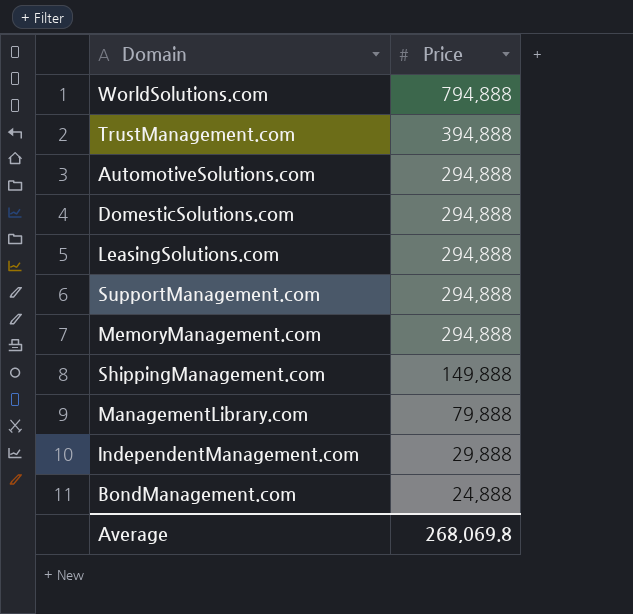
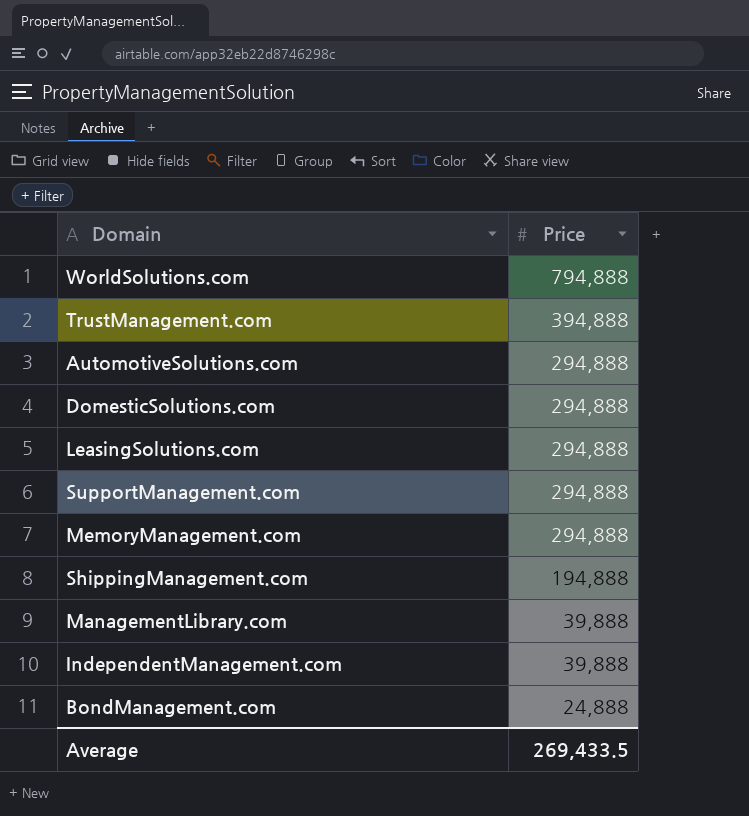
ShippingManagement.com | Price: 149,888 -> 194,888
ManagementLibrary.com | Price: 79,888 -> 39,888
IndependentManagement.com | Price: 29,888 -> 39,888
Average | Price: 268,069.8 -> 269,433.5

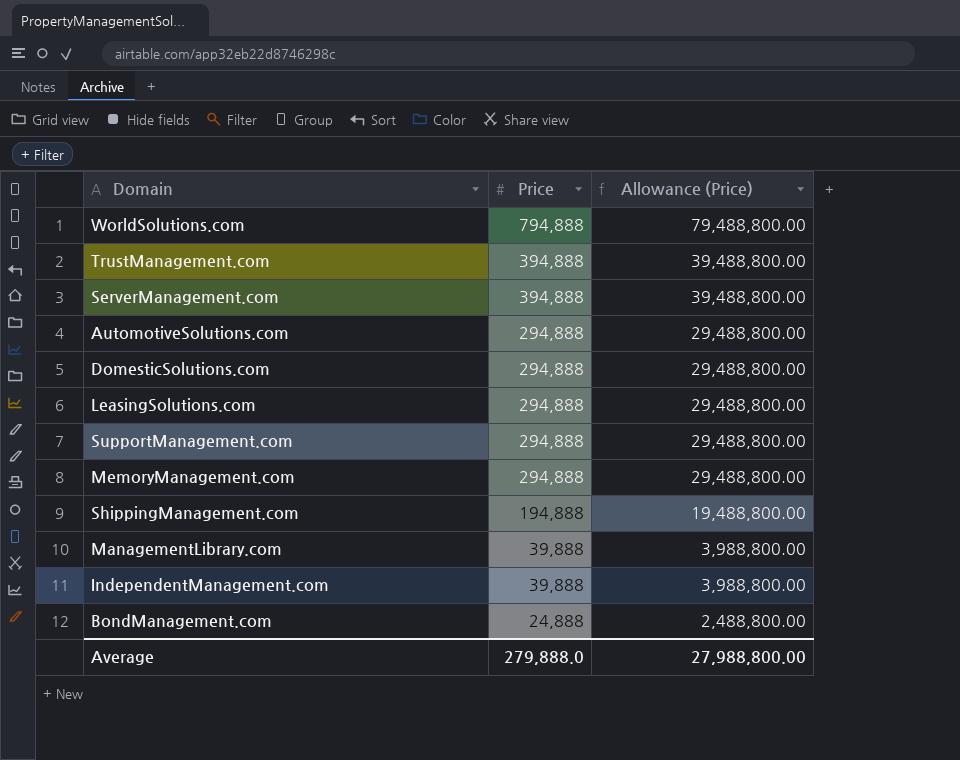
column Allowance (Price) | formula: none -> [Price] * 100
row ServerManagement.com: none -> 394,888 | 39,488,800.00
Average | Price: 269,433.5 -> 279,888.0

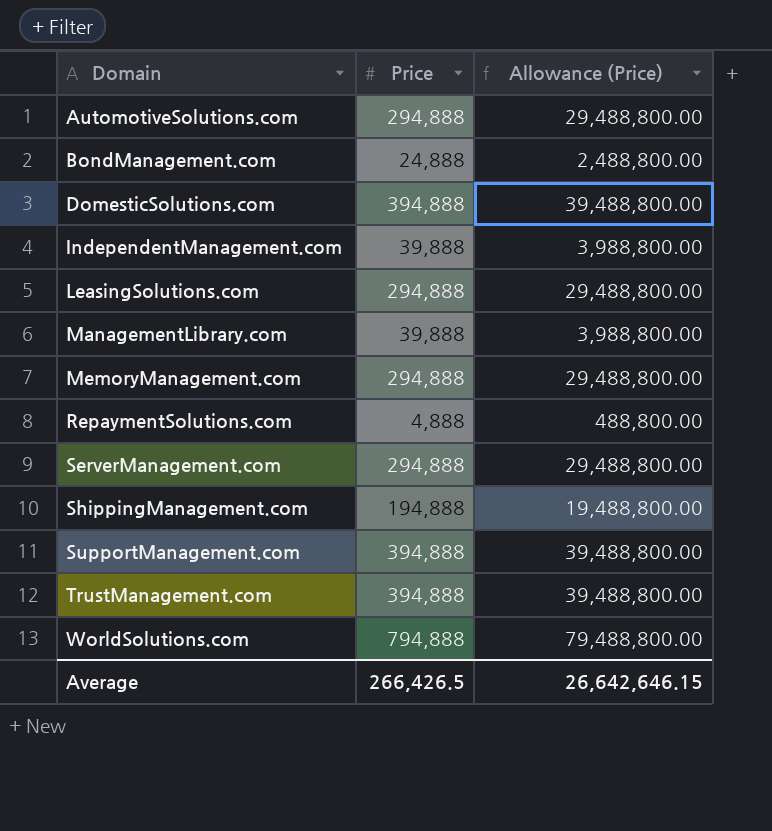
row order: Price descending -> Domain ascending
DomesticSolutions.com | Price: 294,888 -> 394,888
DomesticSolutions.com | Allowance (Price): 29,488,800.00 -> 39,488,800.00
row RepaymentSolutions.com: none -> 4,888 | 488,800.00
ServerManagement.com | Price: 394,888 -> 294,888
ServerManagement.com | Allowance (Price): 39,488,800.00 -> 29,488,800.00
SupportManagement.com | Price: 294,888 -> 394,888
SupportManagement.com | Allowance (Price): 29,488,800.00 -> 39,488,800.00
Average | Price: 279,888.0 -> 266,426.5
Average | Allowance (Price): 27,988,800.00 -> 26,642,646.15

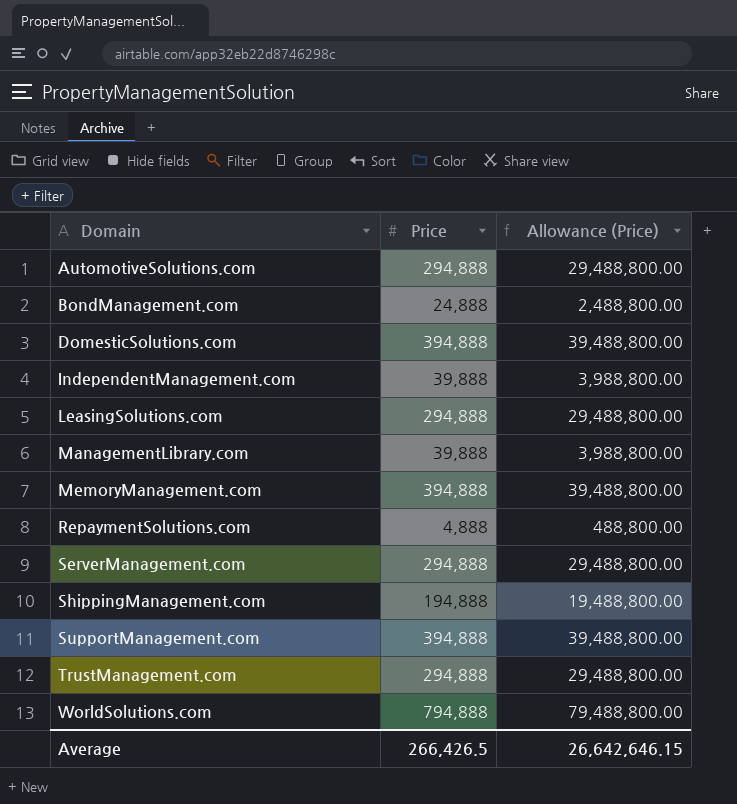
MemoryManagement.com | Price: 294,888 -> 394,888
MemoryManagement.com | Allowance (Price): 29,488,800.00 -> 39,488,800.00
TrustManagement.com | Price: 394,888 -> 294,888
TrustManagement.com | Allowance (Price): 39,488,800.00 -> 29,488,800.00

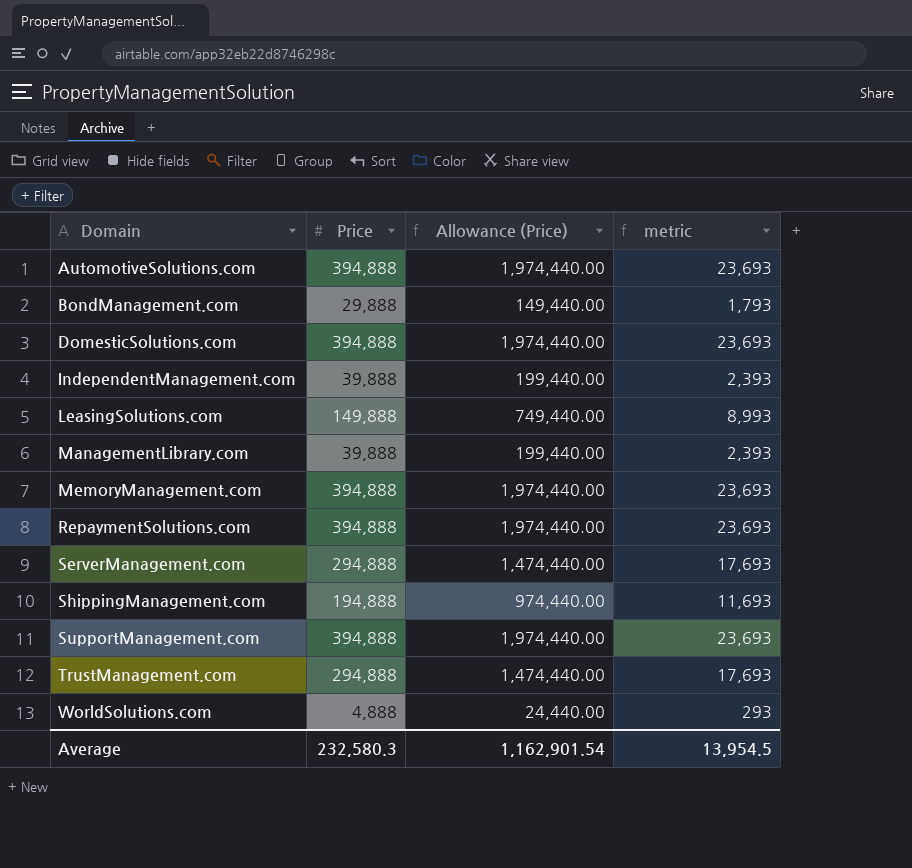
column Allowance (Price) | formula: [Price] * 100 -> [Price] * 5
column metric | formula: none -> [Price] * 0.06
AutomotiveSolutions.com | Price: 294,888 -> 394,888
BondManagement.com | Price: 24,888 -> 29,888
LeasingSolutions.com | Price: 294,888 -> 149,888
RepaymentSolutions.com | Price: 4,888 -> 394,888
WorldSolutions.com | Price: 794,888 -> 4,888
Average | Price: 266,426.5 -> 232,580.3
Average | Allowance (Price): 26,642,646.15 -> 1,162,901.54

